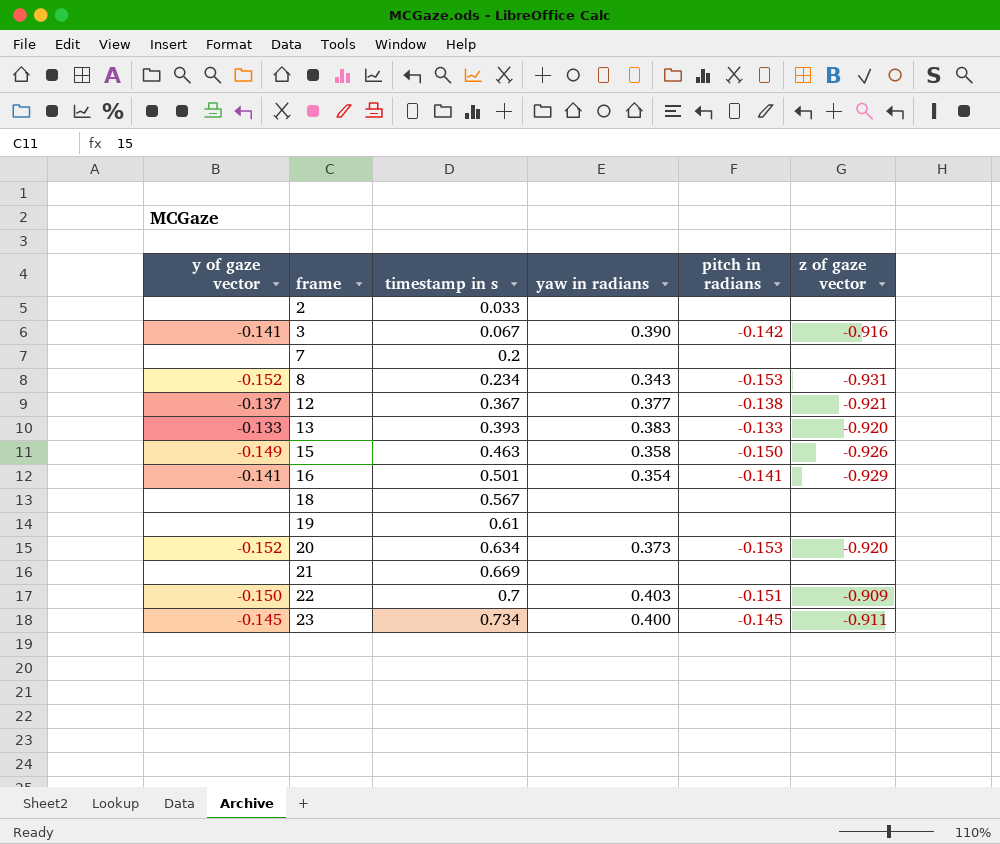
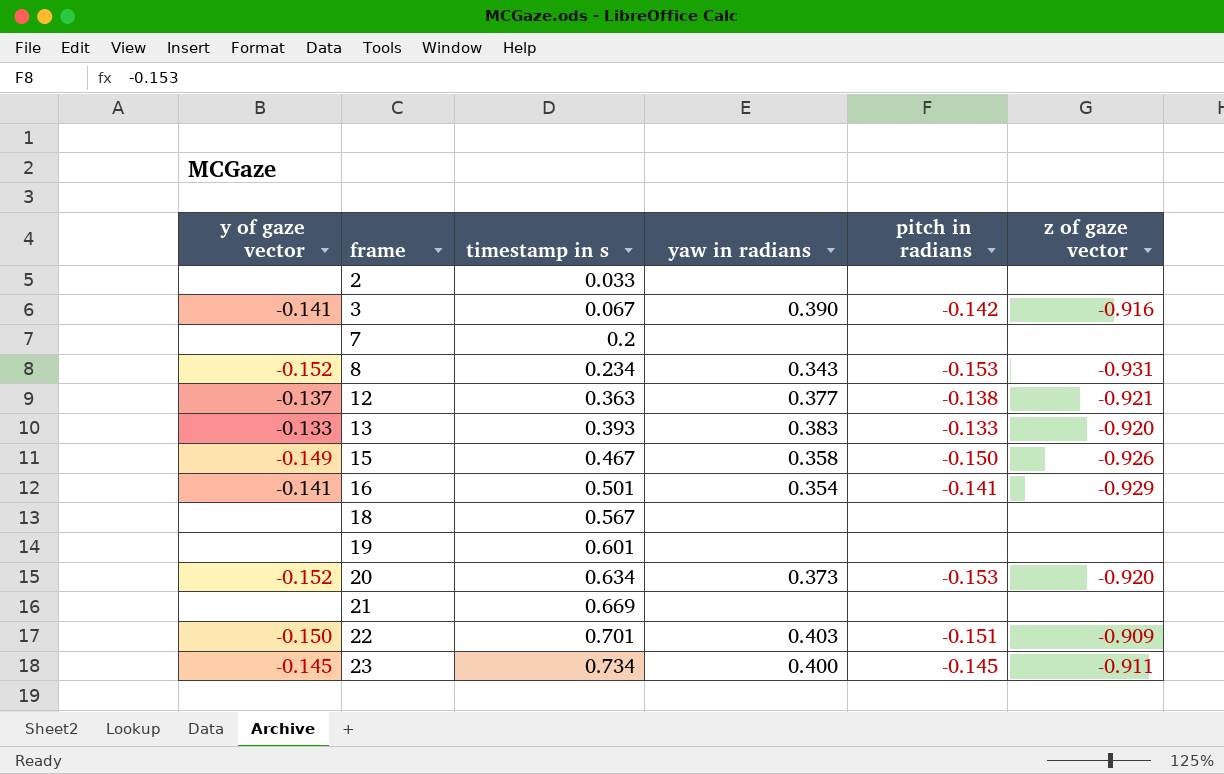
12 | timestamp in s: 0.367 -> 0.363
15 | timestamp in s: 0.463 -> 0.467
19 | timestamp in s: 0.61 -> 0.601
22 | timestamp in s: 0.7 -> 0.701

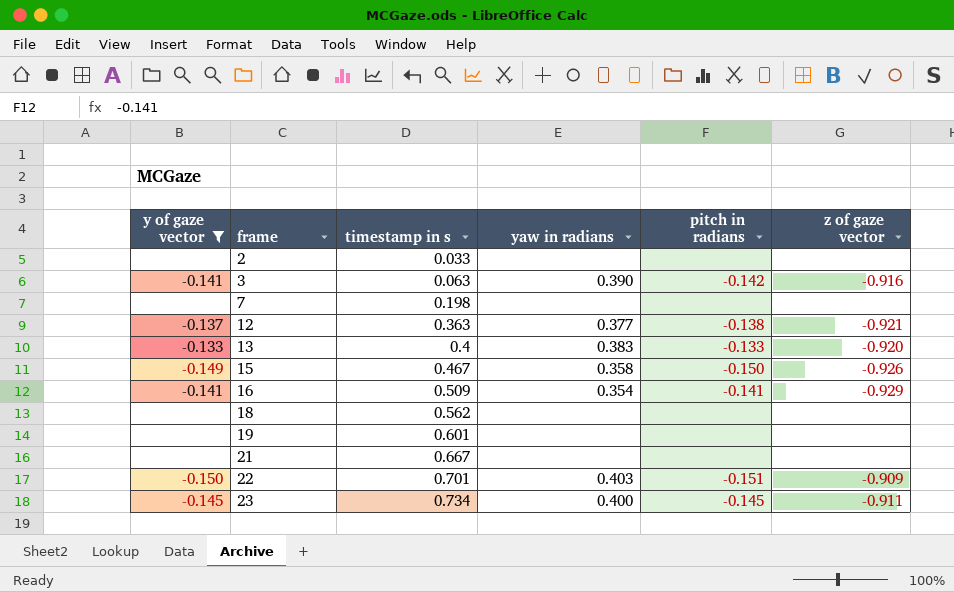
filter: none -> y of gaze vector != -0.152
3 | timestamp in s: 0.067 -> 0.063
7 | timestamp in s: 0.2 -> 0.198
13 | timestamp in s: 0.393 -> 0.4
16 | timestamp in s: 0.501 -> 0.509
18 | timestamp in s: 0.567 -> 0.562
21 | timestamp in s: 0.669 -> 0.667

